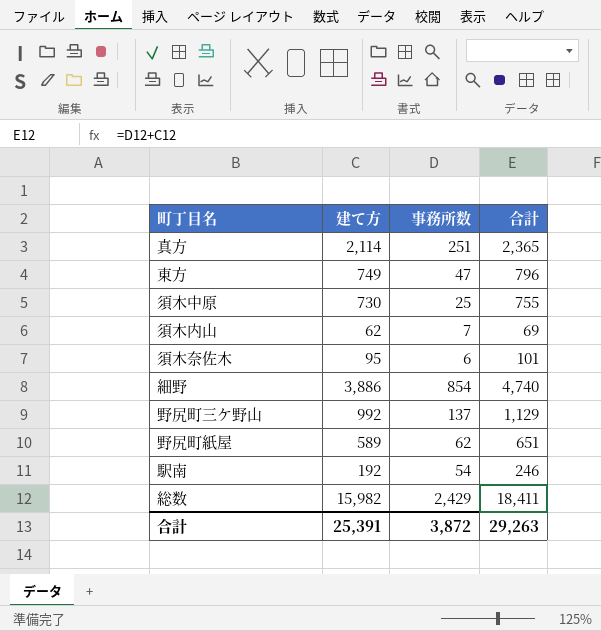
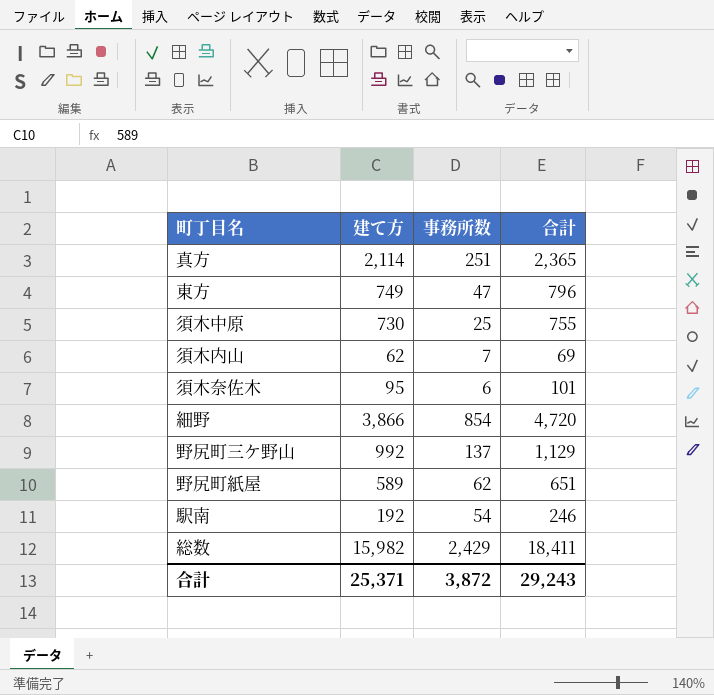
細野 | 建て方: 3,886 -> 3,866
細野 | 合計: 4,740 -> 4,720
合計 | 建て方: 25,391 -> 25,371
合計 | 合計: 29,263 -> 29,243

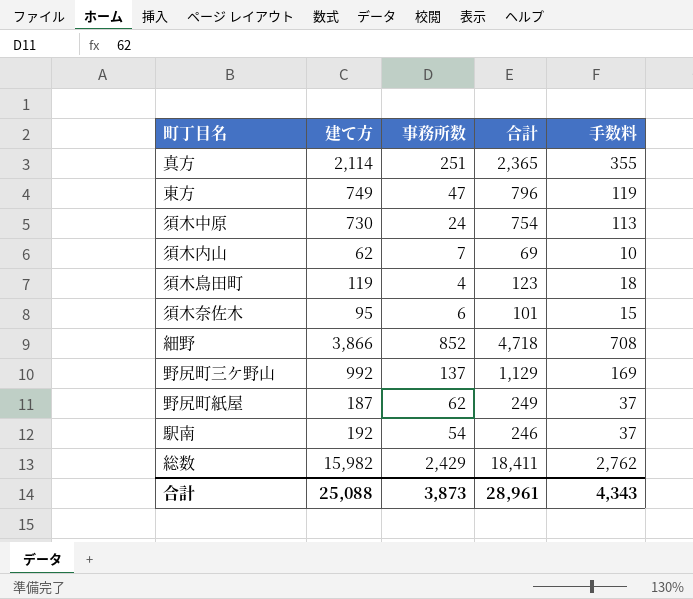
column 手数料 | formula: none -> [合計] * 0.15
須木中原 | 事務所数: 25 -> 24
須木中原 | 合計: 755 -> 754
row 須木鳥田町: none -> 119 | 4 | 123 | 18
細野 | 事務所数: 854 -> 852
細野 | 合計: 4,720 -> 4,718
野尻町紙屋 | 建て方: 589 -> 187
野尻町紙屋 | 合計: 651 -> 249
合計 | 建て方: 25,371 -> 25,088
合計 | 事務所数: 3,872 -> 3,873
合計 | 合計: 29,243 -> 28,961

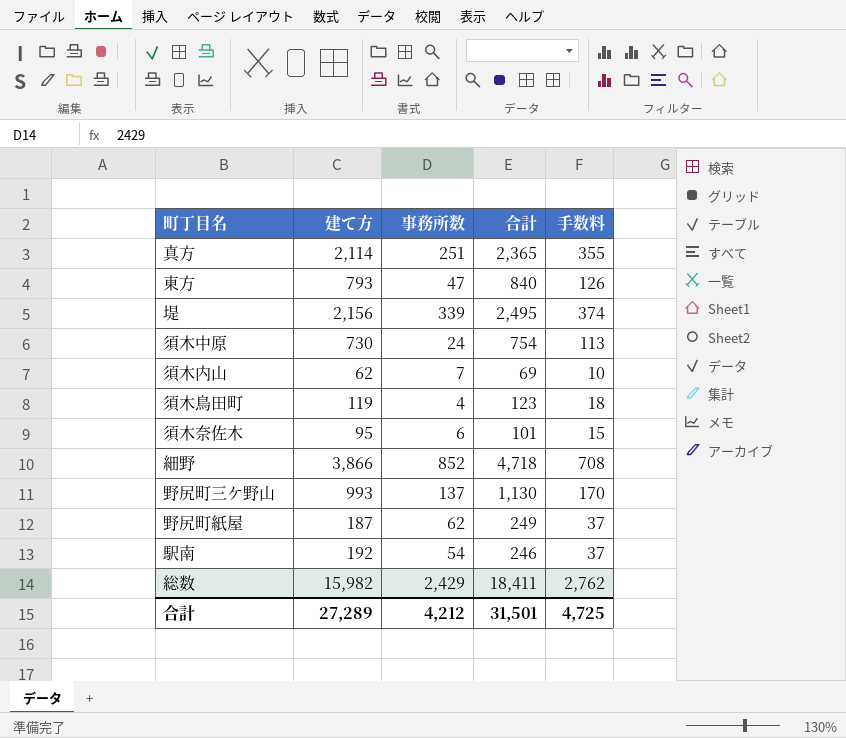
東方 | 建て方: 749 -> 793
東方 | 合計: 796 -> 840
東方 | 手数料: 119 -> 126
row 堤: none -> 2,156 | 339 | 2,495 | 374
野尻町三ケ野山 | 建て方: 992 -> 993
野尻町三ケ野山 | 合計: 1,129 -> 1,130
野尻町三ケ野山 | 手数料: 169 -> 170
合計 | 建て方: 25,088 -> 27,289
合計 | 事務所数: 3,873 -> 4,212
合計 | 合計: 28,961 -> 31,501
合計 | 手数料: 4,343 -> 4,725

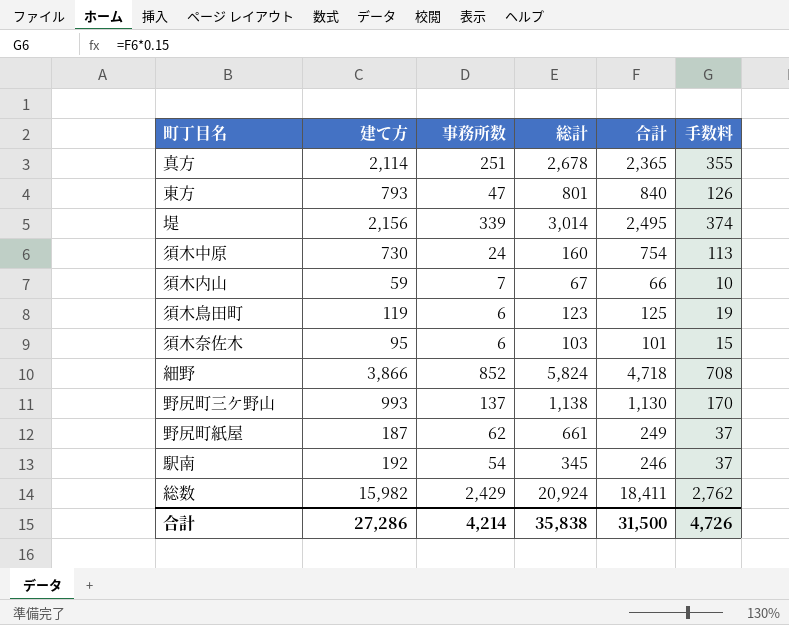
column 総計 | position: none -> 4
須木内山 | 建て方: 62 -> 59
須木内山 | 合計: 69 -> 66
須木鳥田町 | 事務所数: 4 -> 6
須木鳥田町 | 合計: 123 -> 125
須木鳥田町 | 手数料: 18 -> 19
合計 | 建て方: 27,289 -> 27,286
合計 | 事務所数: 4,212 -> 4,214
合計 | 合計: 31,501 -> 31,500
合計 | 手数料: 4,725 -> 4,726

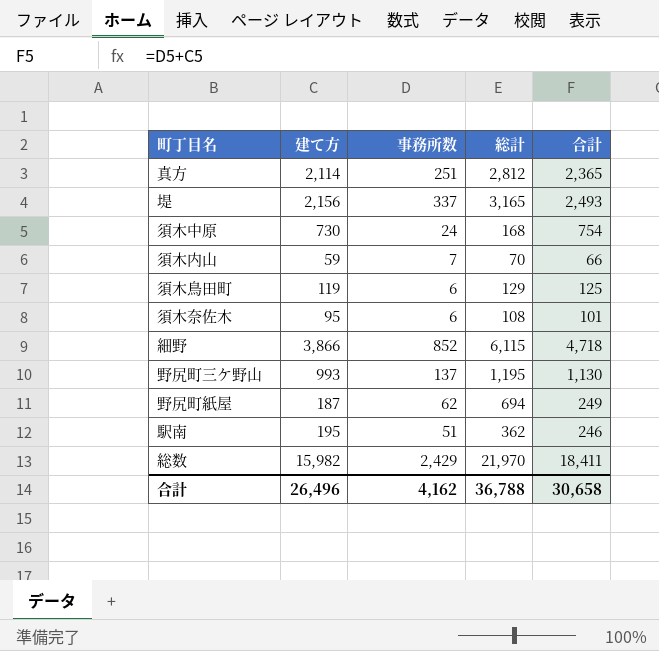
column 手数料 | formula: [合計] * 0.15 -> none
row 東方: 793 | 47 | 801 | 840 | 126 -> none
真方 | 総計: 2,678 -> 2,812
堤 | 事務所数: 339 -> 337
堤 | 総計: 3,014 -> 3,165
堤 | 合計: 2,495 -> 2,493
須木中原 | 総計: 160 -> 168
須木内山 | 総計: 67 -> 70
須木鳥田町 | 総計: 123 -> 129
須木奈佐木 | 総計: 103 -> 108
細野 | 総計: 5,824 -> 6,115
野尻町三ケ野山 | 総計: 1,138 -> 1,195
野尻町紙屋 | 総計: 661 -> 694
駅南 | 建て方: 192 -> 195
駅南 | 事務所数: 54 -> 51
駅南 | 総計: 345 -> 362
総数 | 総計: 20,924 -> 21,970
合計 | 建て方: 27,286 -> 26,496
合計 | 事務所数: 4,214 -> 4,162
合計 | 総計: 35,838 -> 36,788
合計 | 合計: 31,500 -> 30,658

